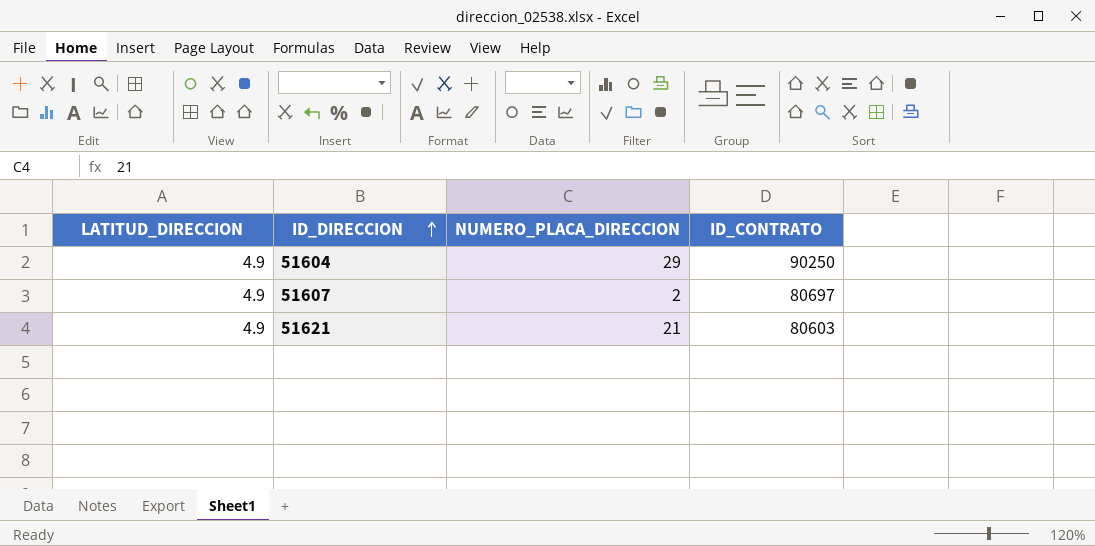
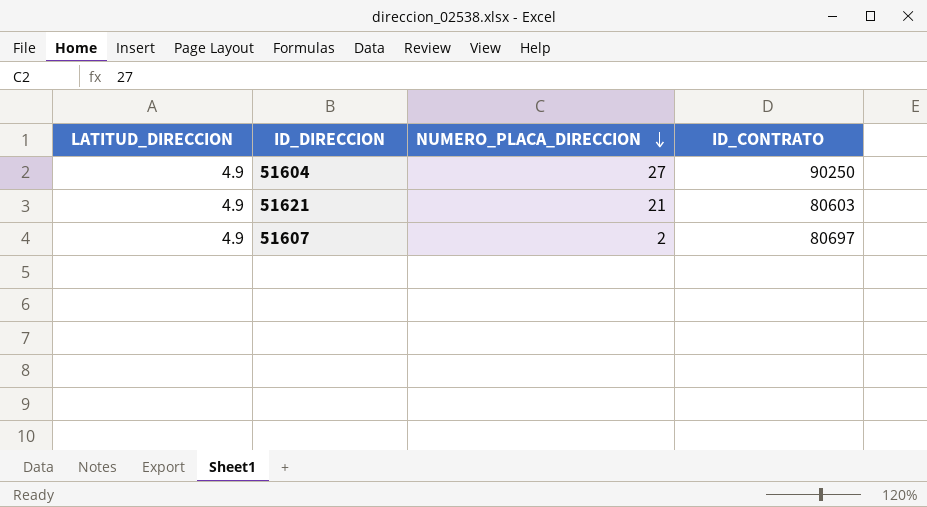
row order: ID_DIRECCION ascending -> NUMERO_PLACA_DIRECCION descending
51604 | NUMERO_PLACA_DIRECCION: 29 -> 27

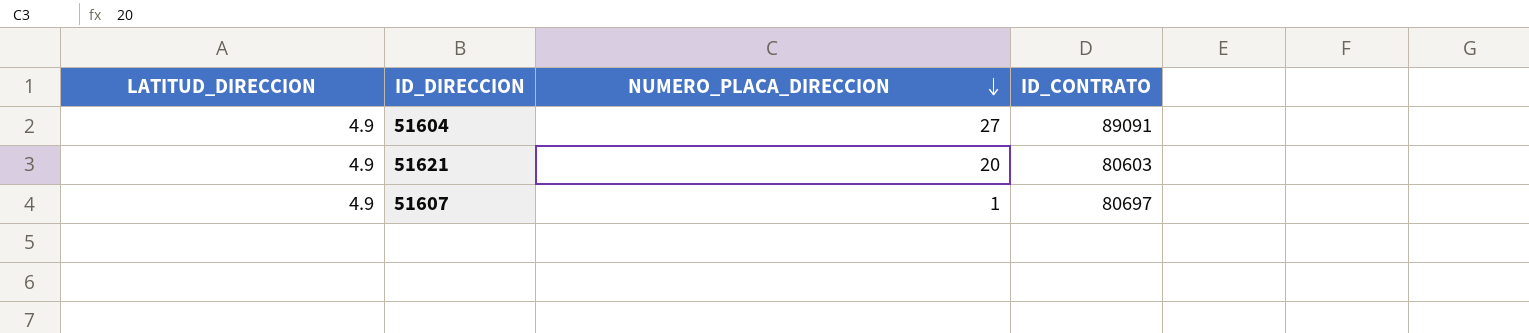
51604 | ID_CONTRATO: 90250 -> 89091
51621 | NUMERO_PLACA_DIRECCION: 21 -> 20
51607 | NUMERO_PLACA_DIRECCION: 2 -> 1

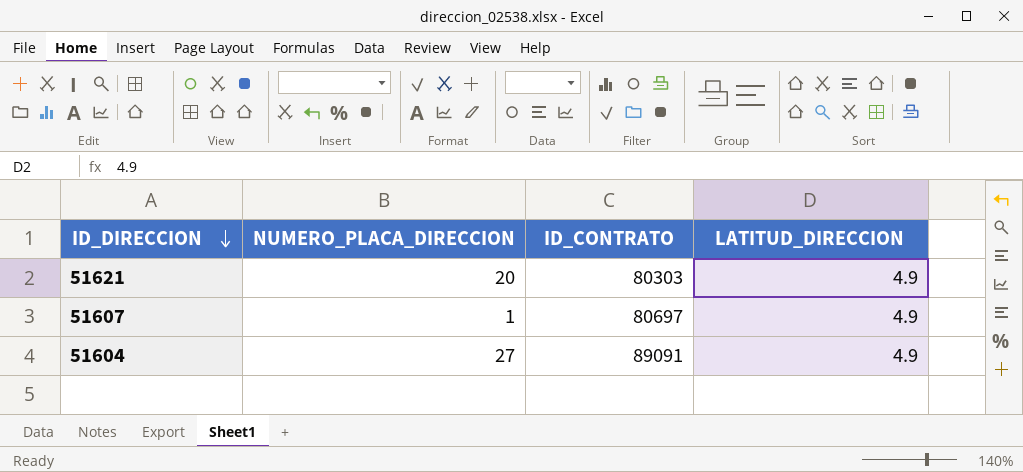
row order: NUMERO_PLACA_DIRECCION descending -> ID_DIRECCION descending
column LATITUD_DIRECCION | position: 1 -> 4
51621 | ID_CONTRATO: 80603 -> 80303

